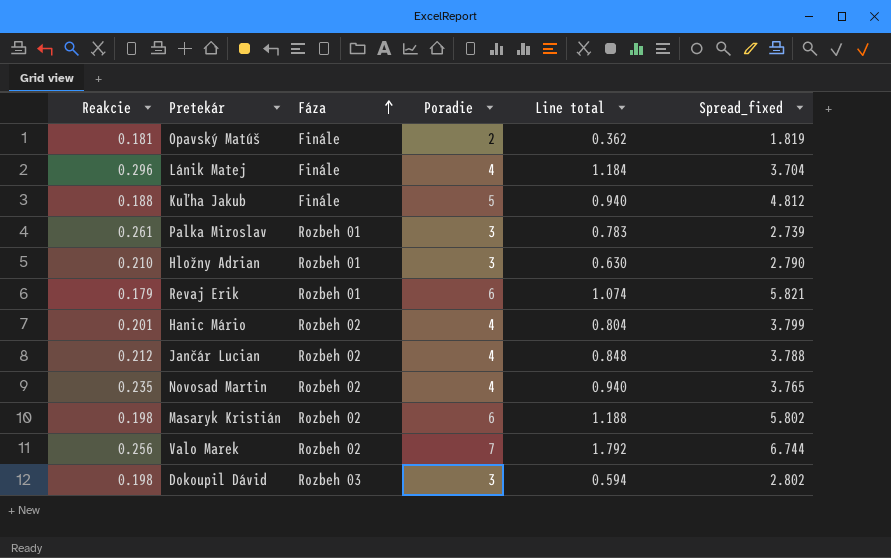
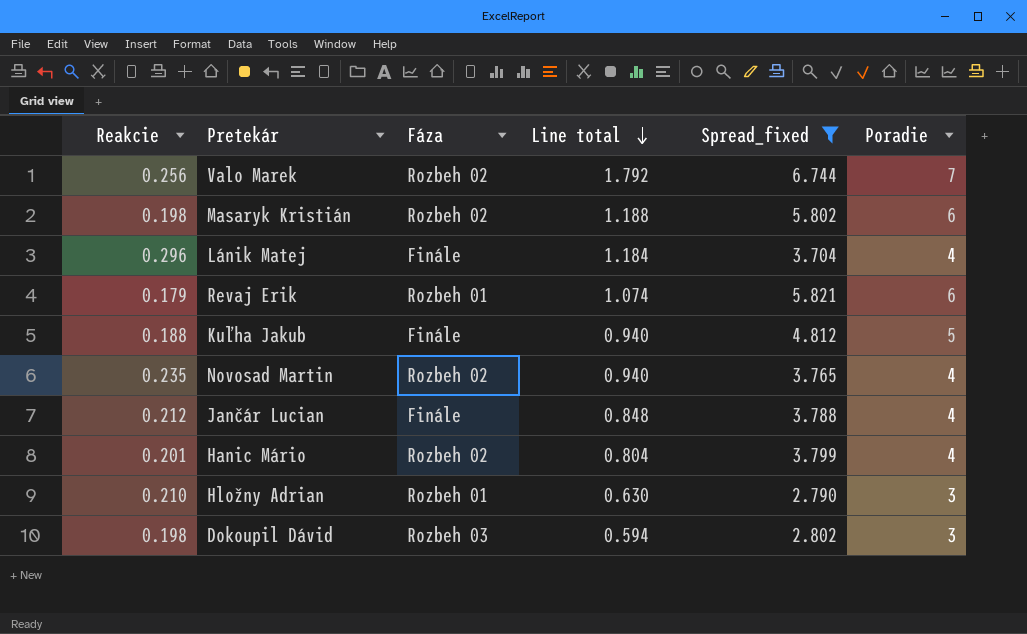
filter: none -> Spread_fixed >= 2.790
row order: Fáza ascending -> Line total descending
column Poradie | position: 4 -> 6
Jančár Lucian | Fáza: Rozbeh 02 -> Finále

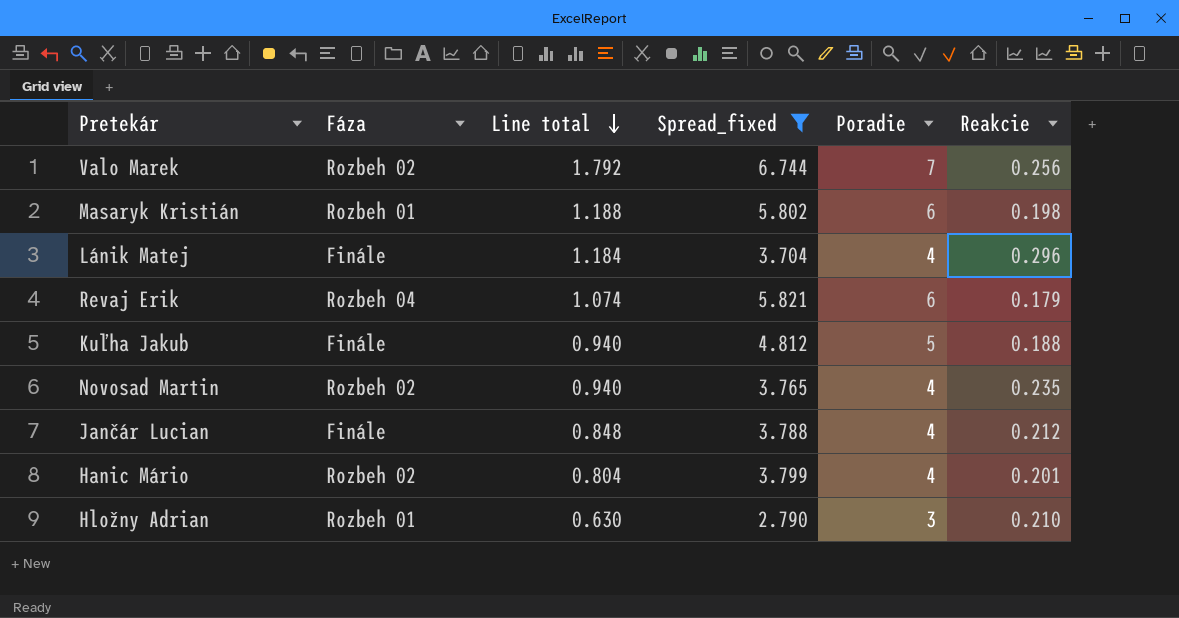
column Reakcie | position: 1 -> 6
row Dokoupil Dávid: 0.198 | Rozbeh 03 | 0.594 | 2.802 | 3 -> none
Masaryk Kristián | Fáza: Rozbeh 02 -> Rozbeh 01
Revaj Erik | Fáza: Rozbeh 01 -> Rozbeh 04

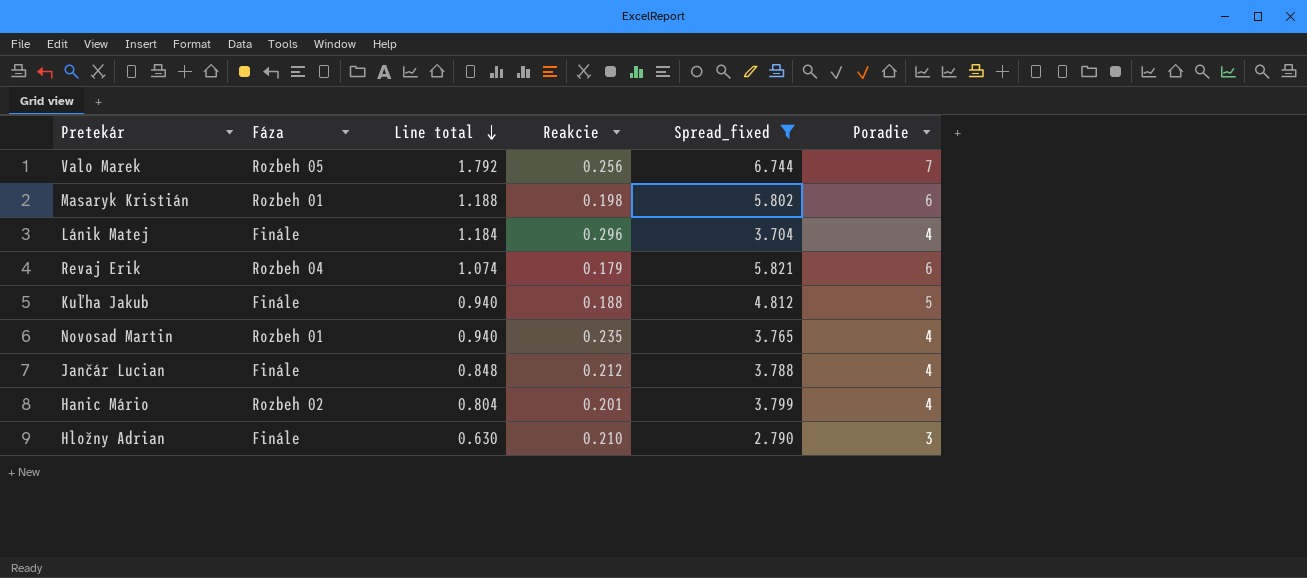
column Reakcie | position: 6 -> 4
Valo Marek | Fáza: Rozbeh 02 -> Rozbeh 05
Novosad Martin | Fáza: Rozbeh 02 -> Rozbeh 01
Hložny Adrian | Fáza: Rozbeh 01 -> Finále

